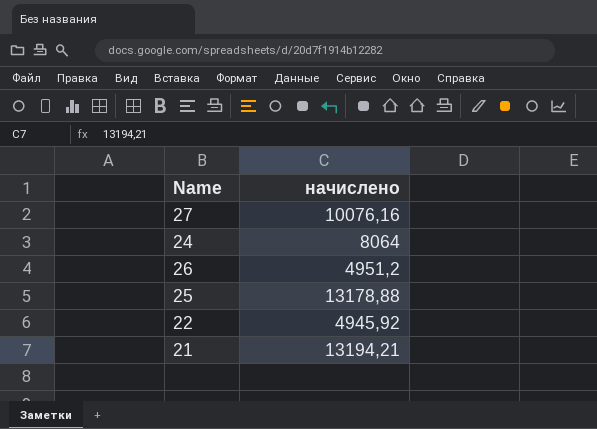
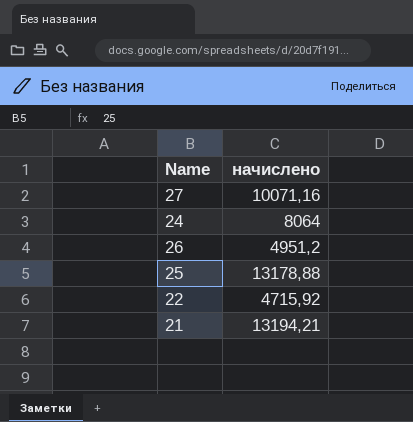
27 | начислено: 10076,16 -> 10071,16
22 | начислено: 4945,92 -> 4715,92

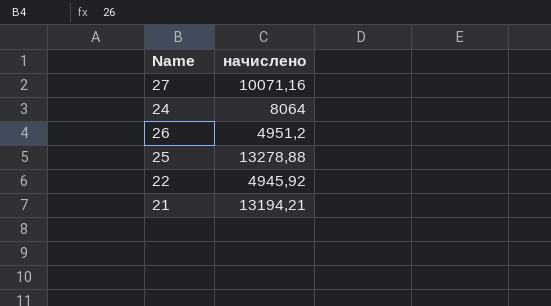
25 | начислено: 13178,88 -> 13278,88
22 | начислено: 4715,92 -> 4945,92

